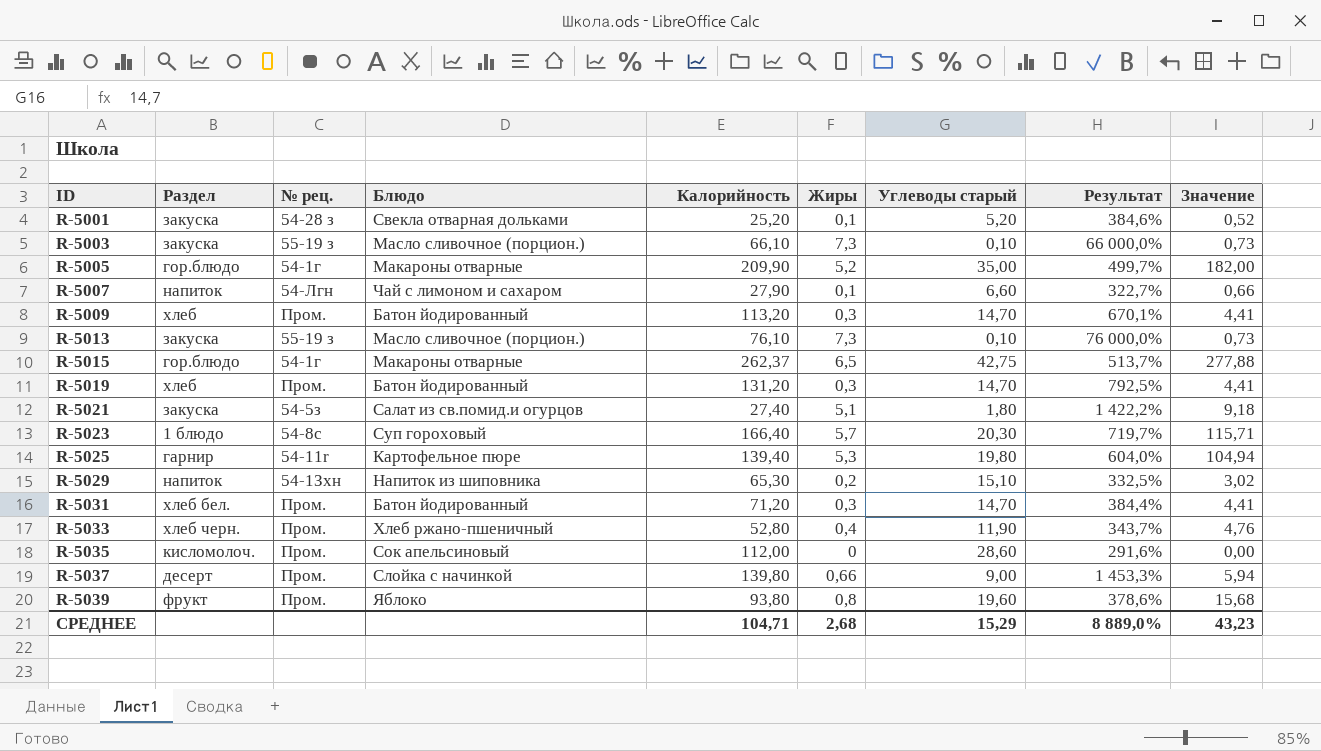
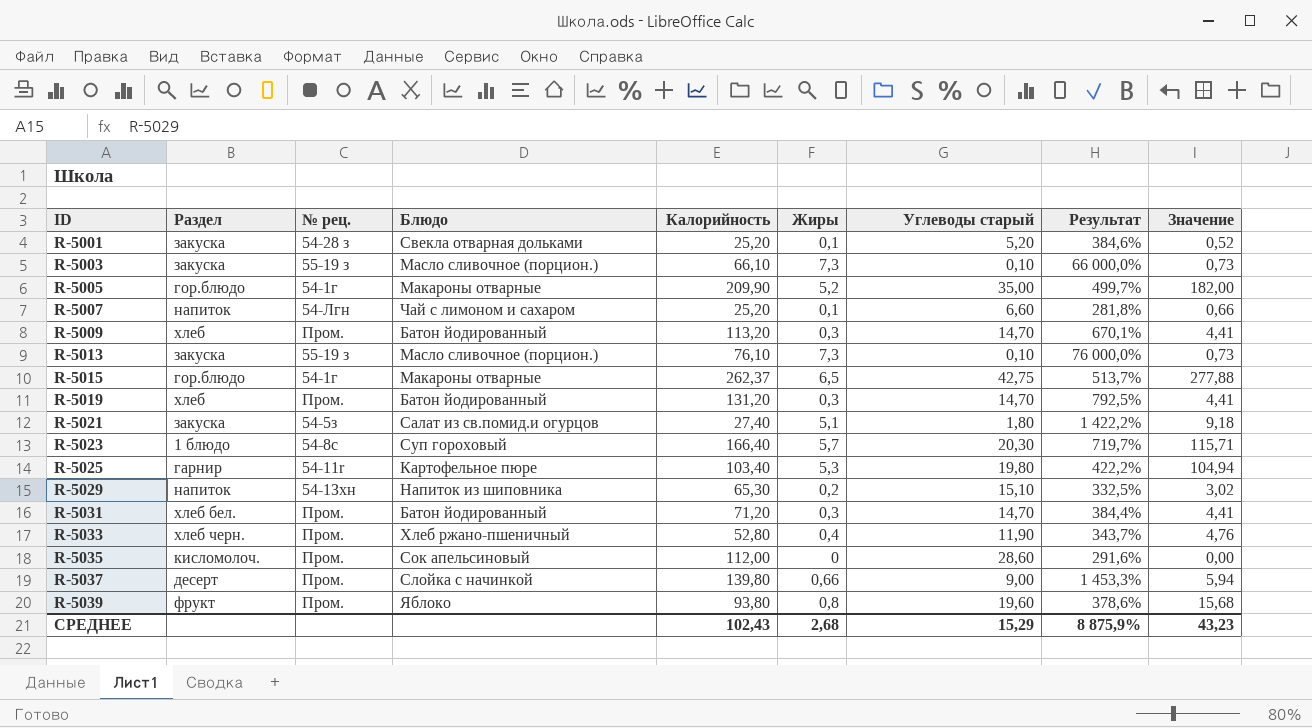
R-5007 | Калорийность: 27,90 -> 25,20
R-5007 | Результат: 322,7% -> 281,8%
R-5025 | Калорийность: 139,40 -> 103,40
R-5025 | Результат: 604,0% -> 422,2%
СРЕДНЕЕ | Калорийность: 104,71 -> 102,43
СРЕДНЕЕ | Результат: 8 889,0% -> 8 875,9%

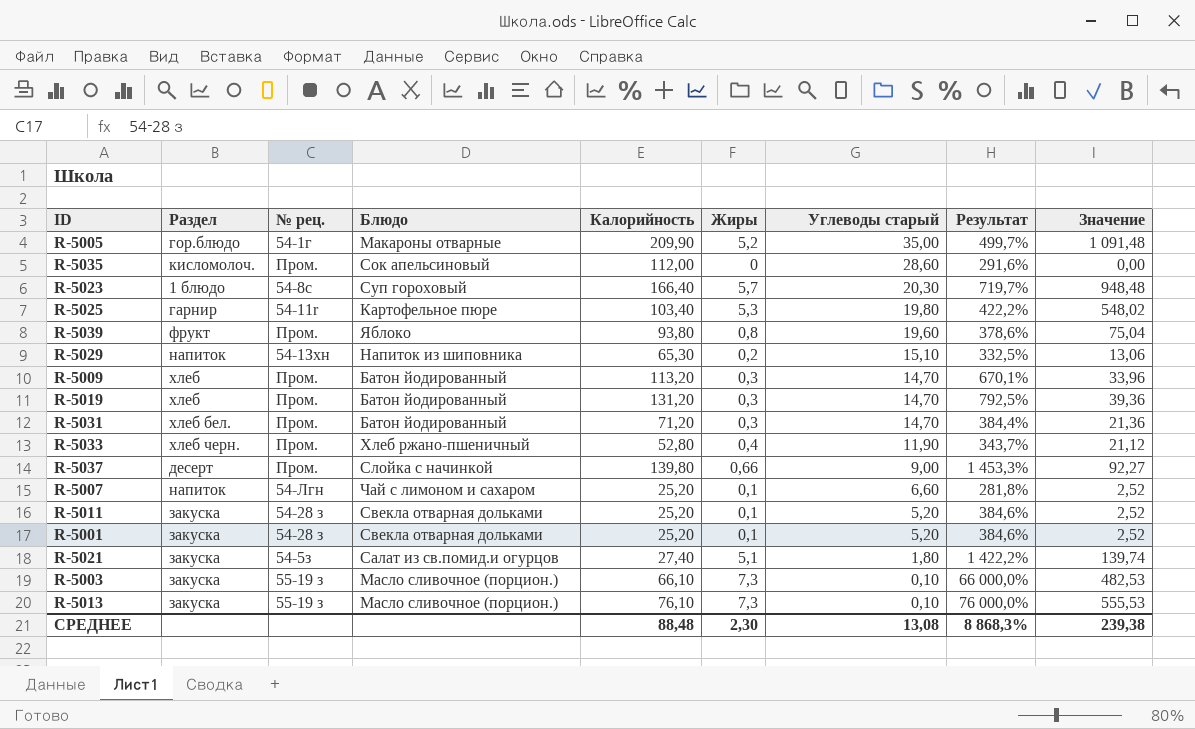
row order: ID ascending -> Углеводы старый descending
column Значение | formula: [Жиры] * [Углеводы старый] -> [Калорийность] * [Жиры]
row R-5015: гор.блюдо | 54-1г | Макароны отварные | 262,37 | 6,5 | 42,75 | 513,7% | 277,88 -> none
row R-5011: none -> закуска | 54-28 з | Свекла отварная дольками | 25,20 | 0,1 | 5,20 | 384,6% | 2,52
СРЕДНЕЕ | Калорийность: 102,43 -> 88,48
СРЕДНЕЕ | Жиры: 2,68 -> 2,30
СРЕДНЕЕ | Углеводы старый: 15,29 -> 13,08
СРЕДНЕЕ | Результат: 8 875,9% -> 8 868,3%
СРЕДНЕЕ | Значение: 43,23 -> 239,38

